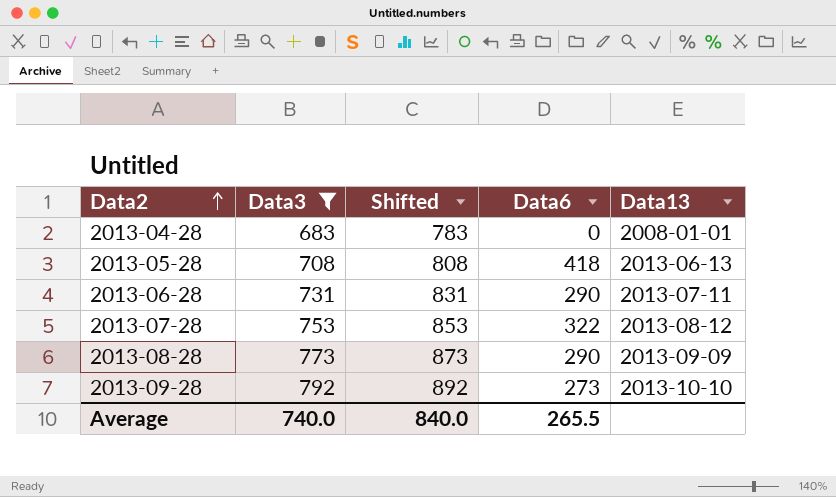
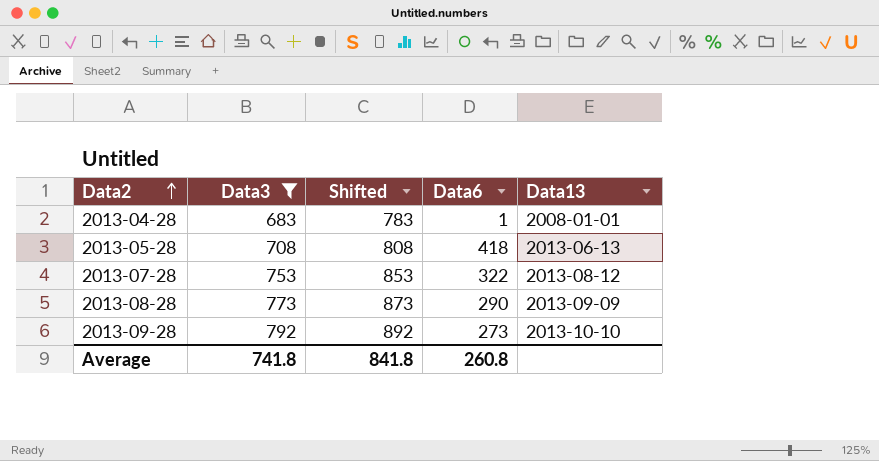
row 2013-06-28: 731 | 831 | 290 | 2013-07-11 -> none
2013-04-28 | Data6: 0 -> 1
Average | Data3: 740.0 -> 741.8
Average | Shifted: 840.0 -> 841.8
Average | Data6: 265.5 -> 260.8

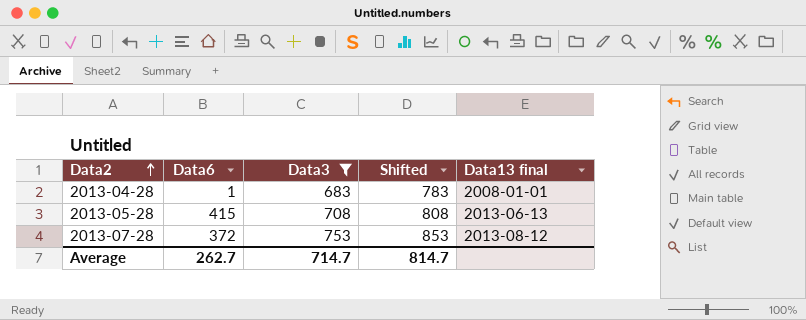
column Data6 | position: 4 -> 2
column name: Data13 -> Data13 final
row 2013-08-28: 773 | 873 | 290 | 2013-09-09 -> none
row 2013-09-28: 792 | 892 | 273 | 2013-10-10 -> none
2013-05-28 | Data6: 418 -> 415
2013-07-28 | Data6: 322 -> 372
Average | Data6: 260.8 -> 262.7
Average | Data3: 741.8 -> 714.7
Average | Shifted: 841.8 -> 814.7

